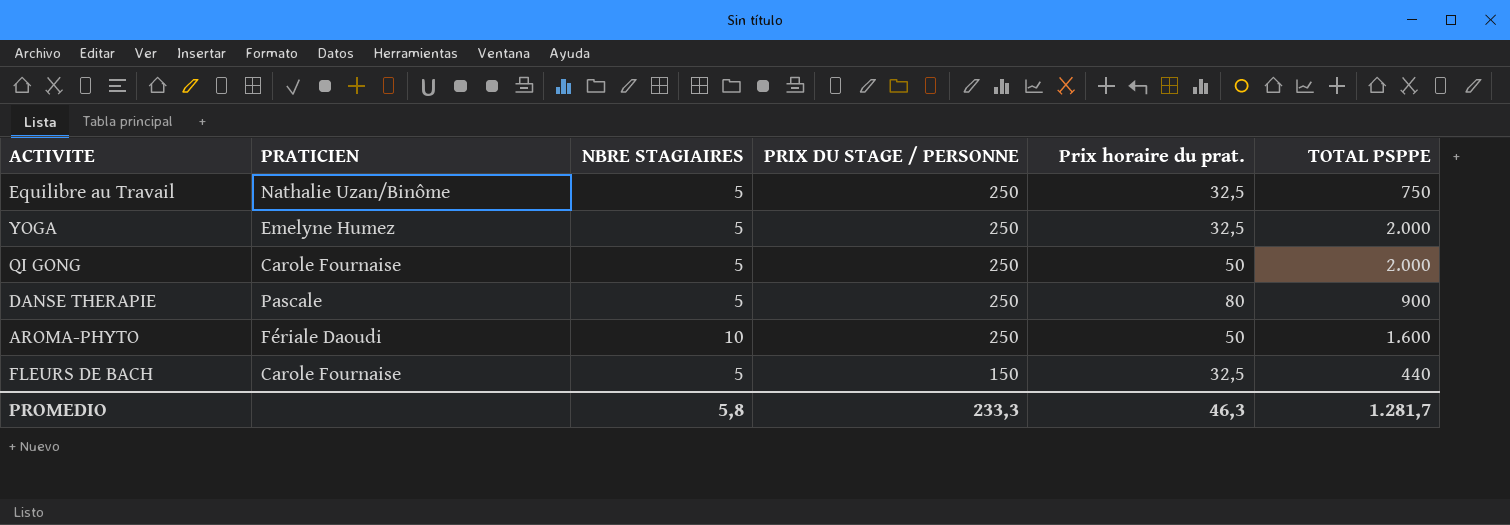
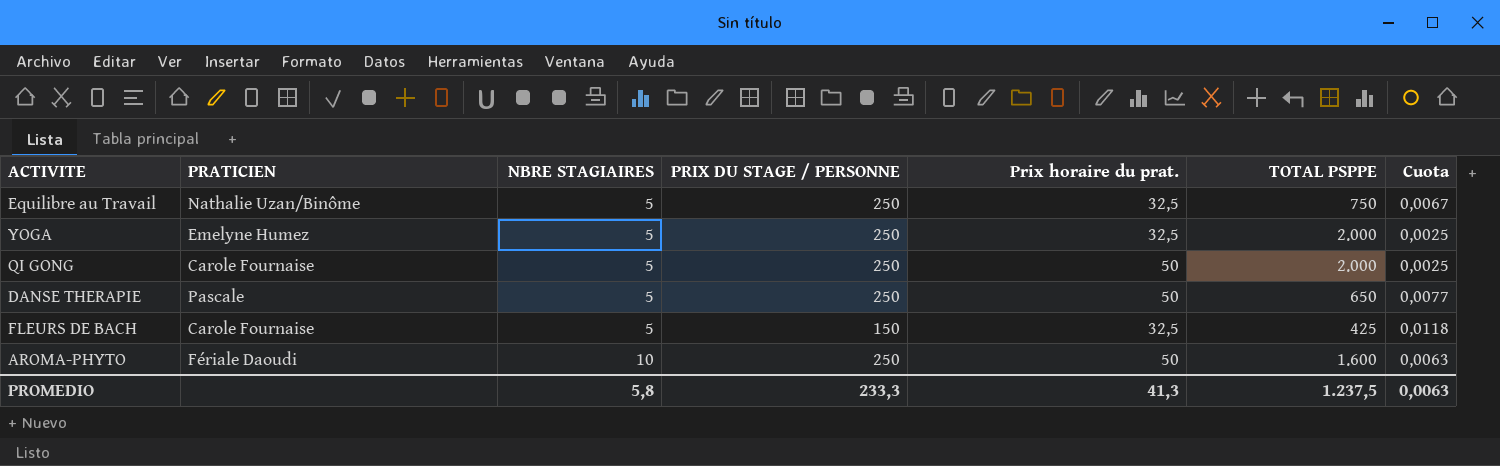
row order: PRIX DU STAGE / PERSONNE descending -> NBRE STAGIAIRES ascending
column Cuota | formula: none -> [NBRE STAGIAIRES] / [TOTAL PSPPE]
DANSE THERAPIE | Prix horaire du prat.: 80 -> 50
DANSE THERAPIE | TOTAL PSPPE: 900 -> 650
FLEURS DE BACH | TOTAL PSPPE: 440 -> 425
PROMEDIO | Prix horaire du prat.: 46,3 -> 41,3
PROMEDIO | TOTAL PSPPE: 1.281,7 -> 1.237,5

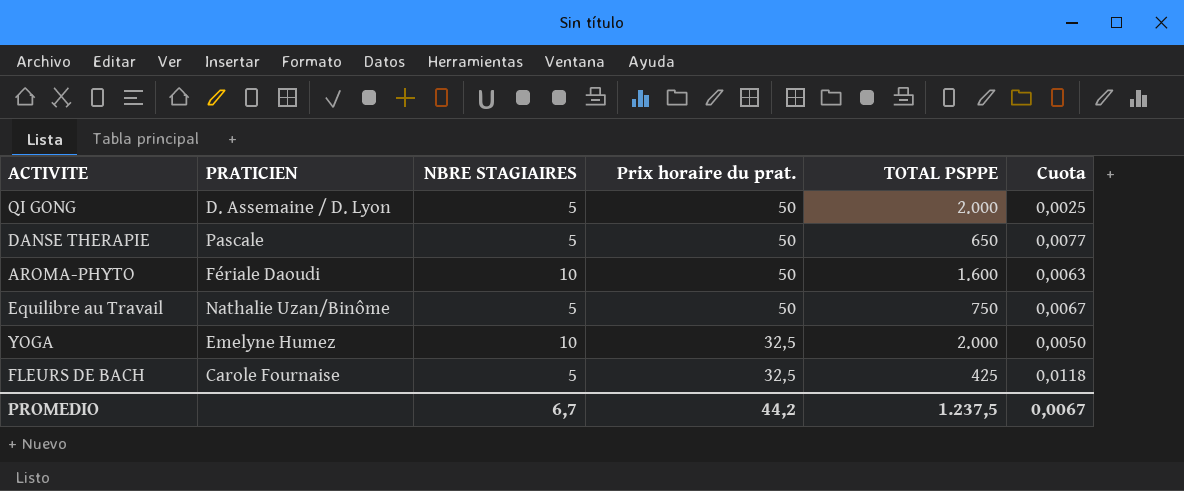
row order: NBRE STAGIAIRES ascending -> Prix horaire du prat. descending
column PRIX DU STAGE / PERSONNE | position: 4 -> none
QI GONG | PRATICIEN: Carole Fournaise -> D. Assemaine / D. Lyon
Equilibre au Travail | Prix horaire du prat.: 32,5 -> 50
YOGA | NBRE STAGIAIRES: 5 -> 10
YOGA | Cuota: 0,0025 -> 0,0050
PROMEDIO | NBRE STAGIAIRES: 5,8 -> 6,7
PROMEDIO | Prix horaire du prat.: 41,3 -> 44,2
PROMEDIO | Cuota: 0,0063 -> 0,0067

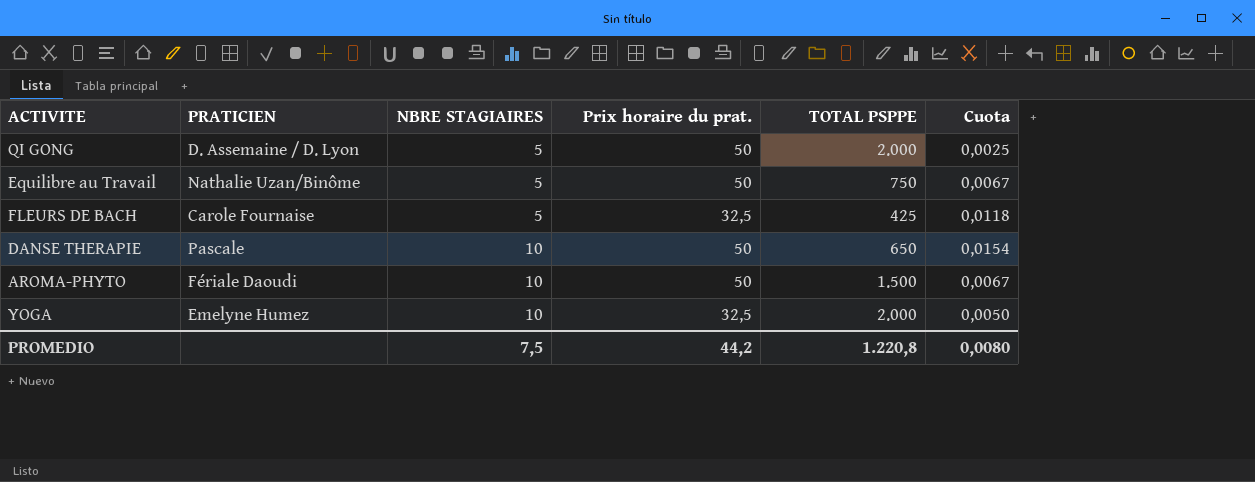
row order: Prix horaire du prat. descending -> NBRE STAGIAIRES ascending
DANSE THERAPIE | NBRE STAGIAIRES: 5 -> 10
DANSE THERAPIE | Cuota: 0,0077 -> 0,0154
AROMA-PHYTO | TOTAL PSPPE: 1.600 -> 1.500
AROMA-PHYTO | Cuota: 0,0063 -> 0,0067
PROMEDIO | NBRE STAGIAIRES: 6,7 -> 7,5
PROMEDIO | TOTAL PSPPE: 1.237,5 -> 1.220,8
PROMEDIO | Cuota: 0,0067 -> 0,0080

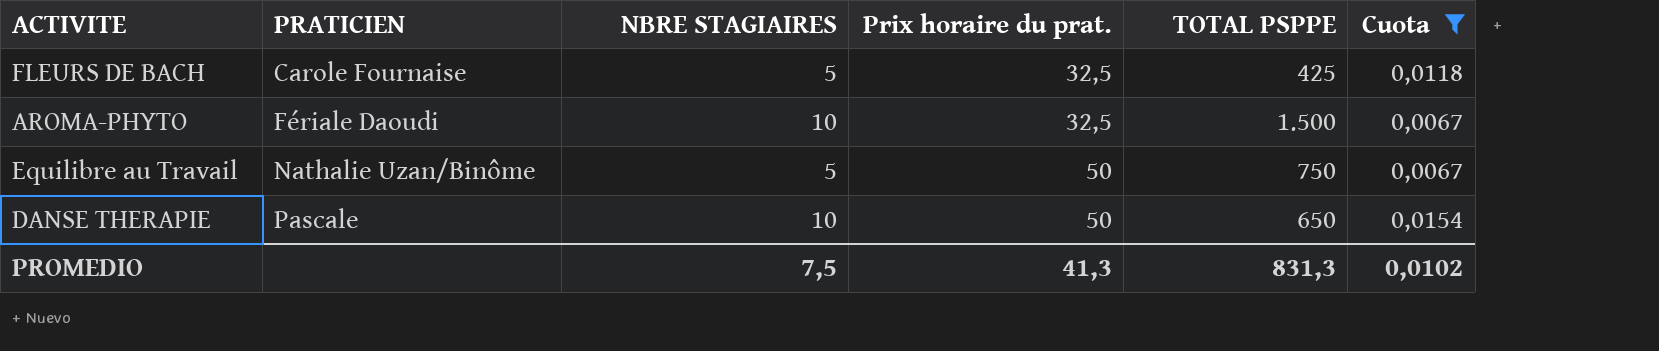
filter: none -> Cuota >= 0,0067
row order: NBRE STAGIAIRES ascending -> PRATICIEN ascending
AROMA-PHYTO | Prix horaire du prat.: 50 -> 32,5
PROMEDIO | Prix horaire du prat.: 44,2 -> 41,3
PROMEDIO | TOTAL PSPPE: 1.220,8 -> 831,3
PROMEDIO | Cuota: 0,0080 -> 0,0102

